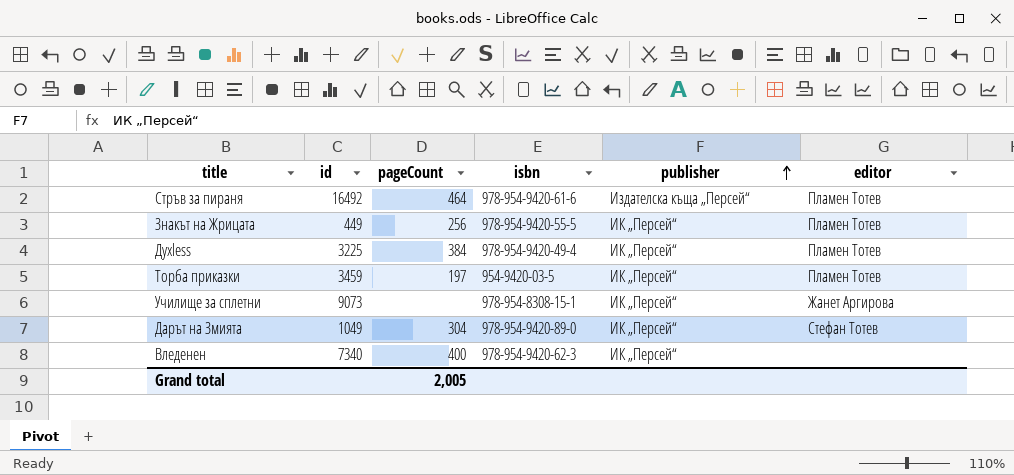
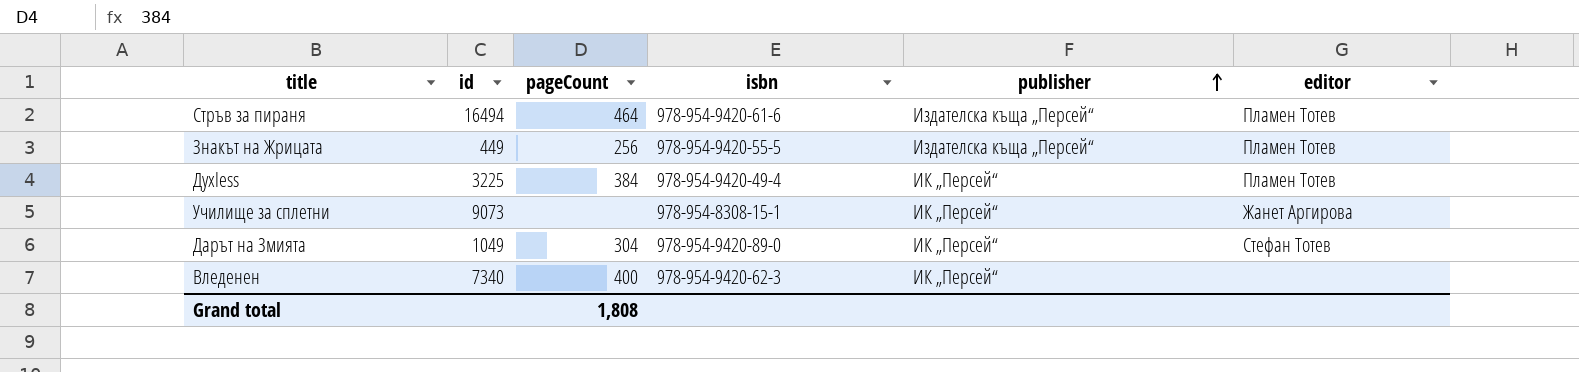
row Торба приказки: 3459 | 197 | 954-9420-03-5 | ИК „Персей“ | Пламен Тотев -> none
Стръв за пираня | id: 16492 -> 16494
Знакът на Жрицата | publisher: ИК „Персей“ -> Издателска къща „Персей“
Grand total | pageCount: 2,005 -> 1,808

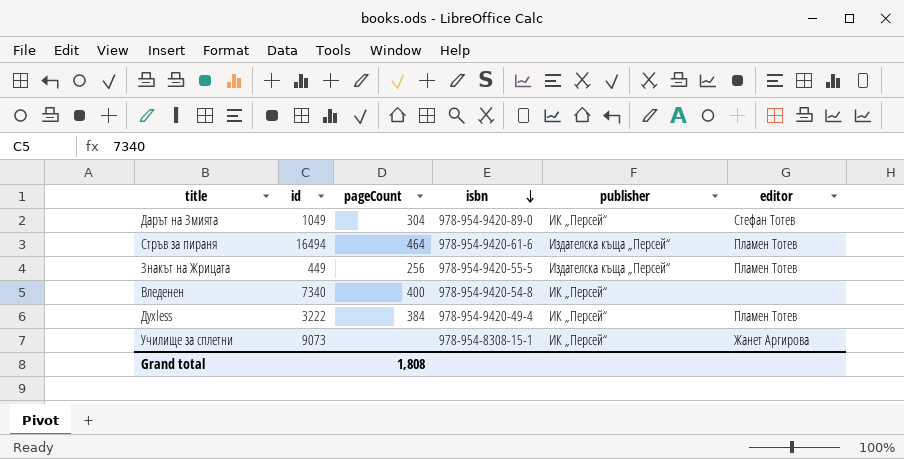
row order: publisher ascending -> isbn descending
Вледенен | isbn: 978-954-9420-62-3 -> 978-954-9420-54-8
Духless | id: 3225 -> 3222

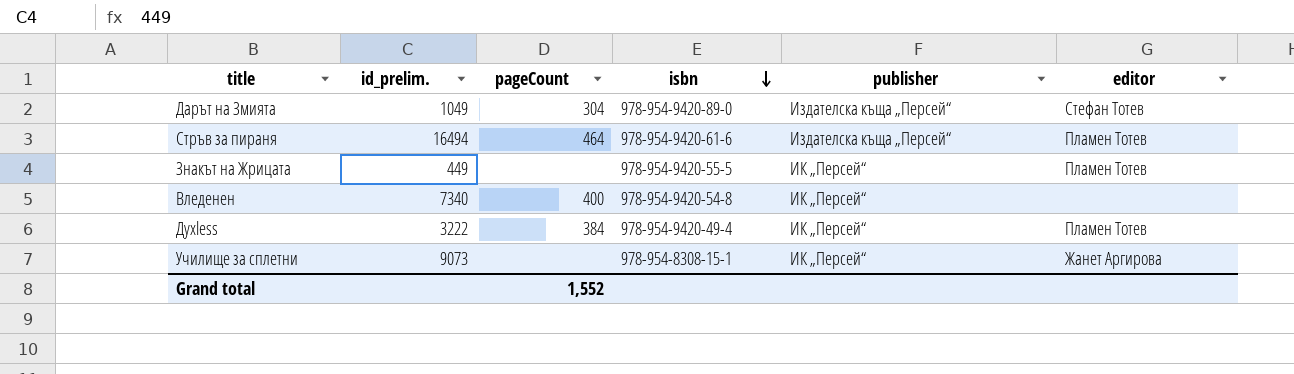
column name: id -> id_prelim.
Дарът на Змията | publisher: ИК „Персей“ -> Издателска къща „Персей“
Знакът на Жрицата | pageCount: 256 -> none
Знакът на Жрицата | publisher: Издателска къща „Персей“ -> ИК „Персей“
Grand total | pageCount: 1,808 -> 1,552

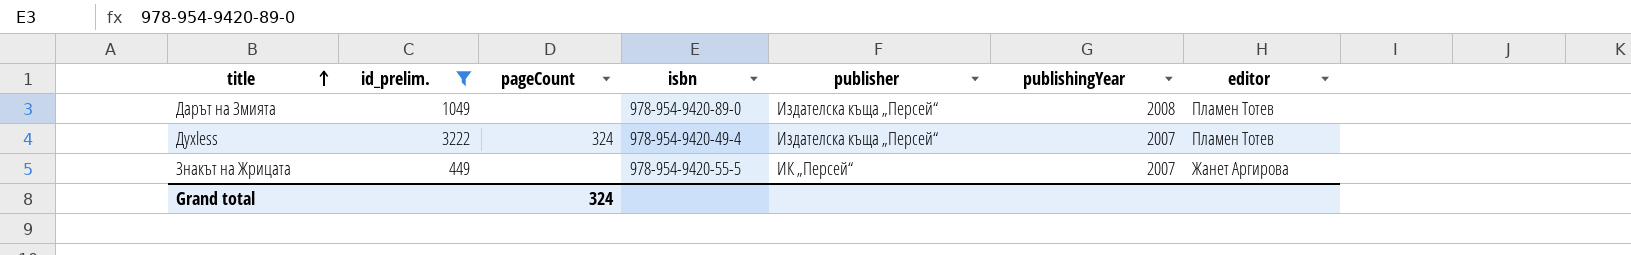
filter: none -> id_prelim. <= 3222
row order: isbn descending -> title ascending
column publishingYear | position: none -> 6
Дарът на Змията | pageCount: 304 -> none
Дарът на Змията | editor: Стефан Тотев -> Пламен Тотев
Духless | pageCount: 384 -> 324
Духless | publisher: ИК „Персей“ -> Издателска къща „Персей“
Знакът на Жрицата | editor: Пламен Тотев -> Жанет Аргирова
Grand total | pageCount: 1,552 -> 324

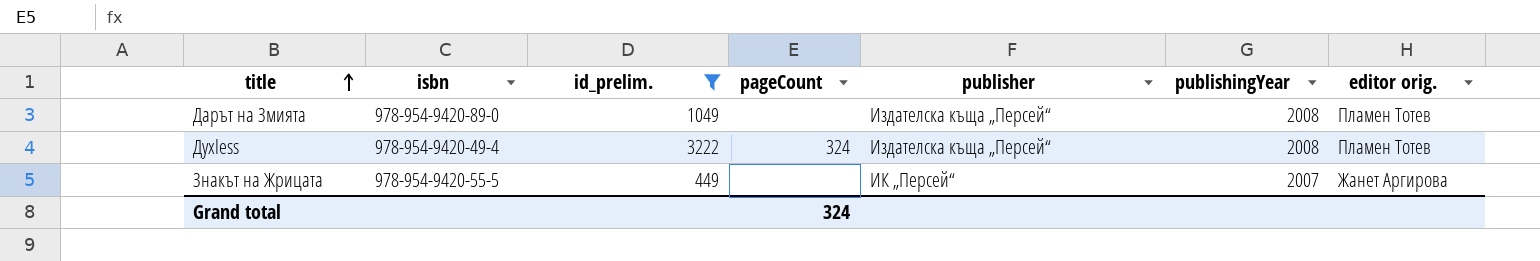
column isbn | position: 4 -> 2
column name: editor -> editor orig.
Духless | publishingYear: 2007 -> 2008

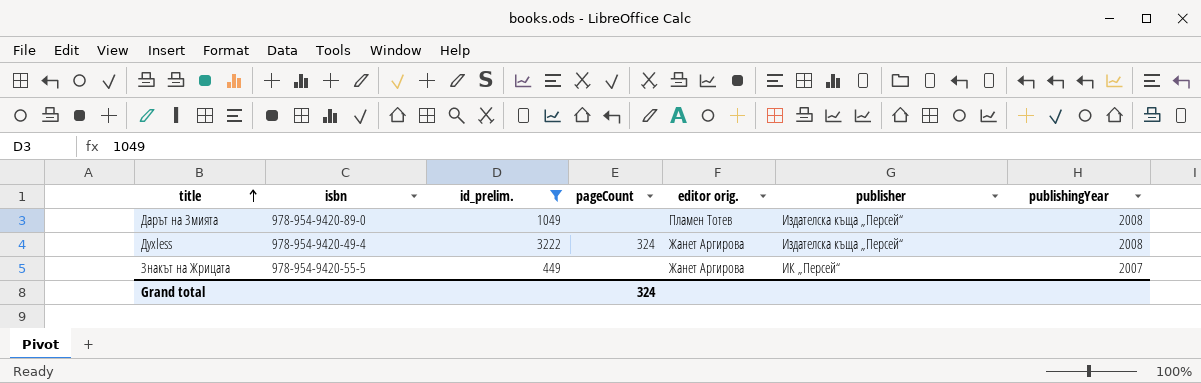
column editor orig. | position: 7 -> 5
Духless | editor orig.: Пламен Тотев -> Жанет Аргирова

